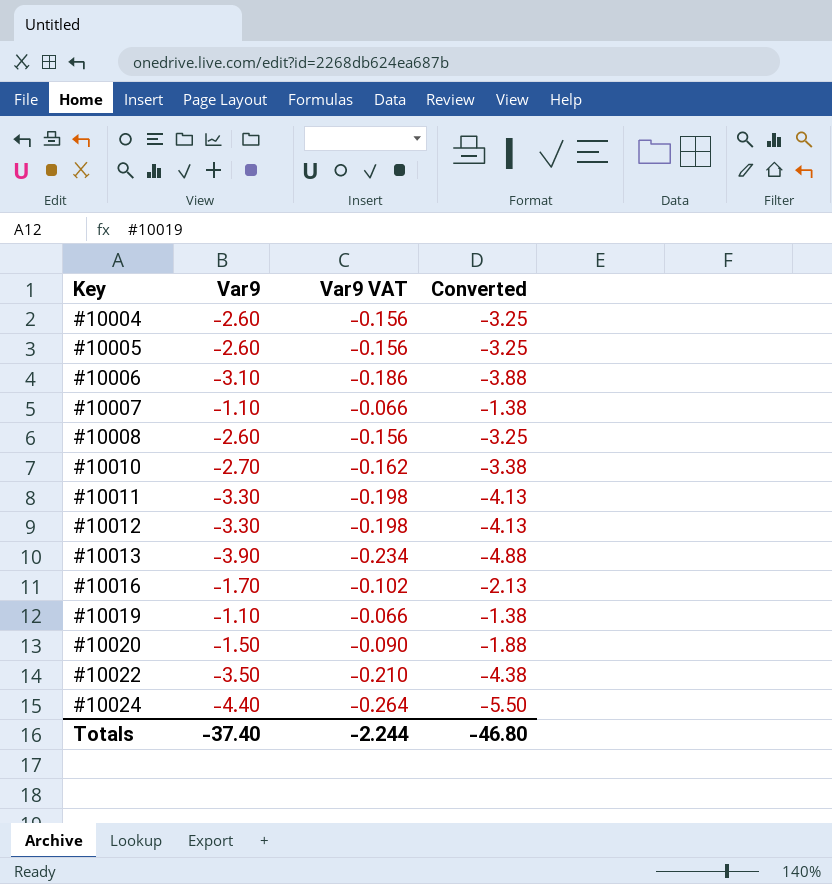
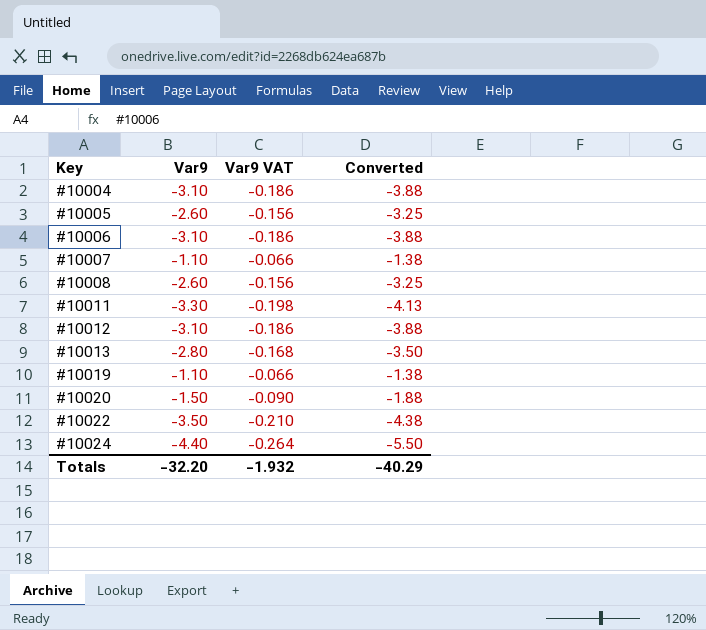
row #10010: -2.70 | -0.162 | -3.38 -> none
row #10016: -1.70 | -0.102 | -2.13 -> none
#10004 | Var9: -2.60 -> -3.10
#10004 | Var9 VAT: -0.156 -> -0.186
#10004 | Converted: -3.25 -> -3.88
#10012 | Var9: -3.30 -> -3.10
#10012 | Var9 VAT: -0.198 -> -0.186
#10012 | Converted: -4.13 -> -3.88
#10013 | Var9: -3.90 -> -2.80
#10013 | Var9 VAT: -0.234 -> -0.168
#10013 | Converted: -4.88 -> -3.50
Totals | Var9: -37.40 -> -32.20
Totals | Var9 VAT: -2.244 -> -1.932
Totals | Converted: -46.80 -> -40.29

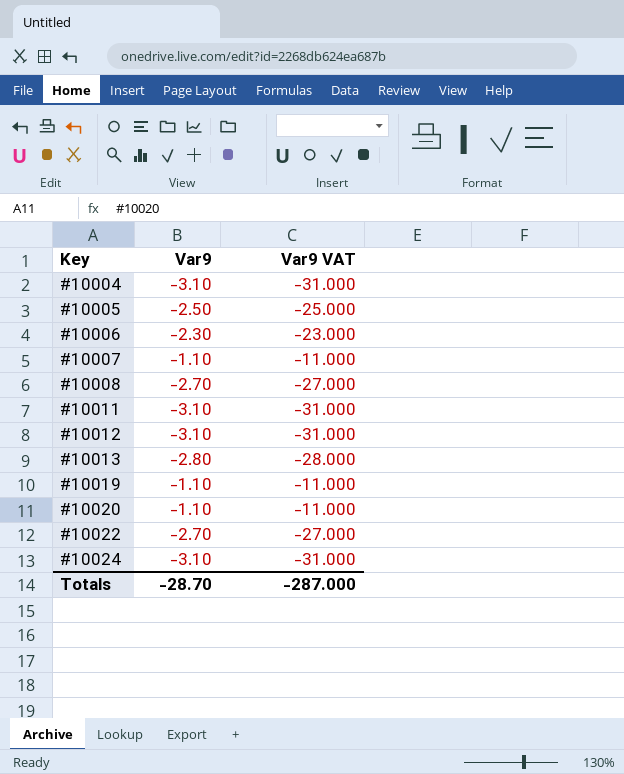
column Converted | formula: [Var9] * 1.25 -> none
column Var9 VAT | formula: [Var9] * 0.06 -> [Var9] * 10
#10005 | Var9: -2.60 -> -2.50
#10006 | Var9: -3.10 -> -2.30
#10008 | Var9: -2.60 -> -2.70
#10011 | Var9: -3.30 -> -3.10
#10020 | Var9: -1.50 -> -1.10
#10022 | Var9: -3.50 -> -2.70
#10024 | Var9: -4.40 -> -3.10
Totals | Var9: -32.20 -> -28.70
Totals | Var9 VAT: -1.932 -> -287.000

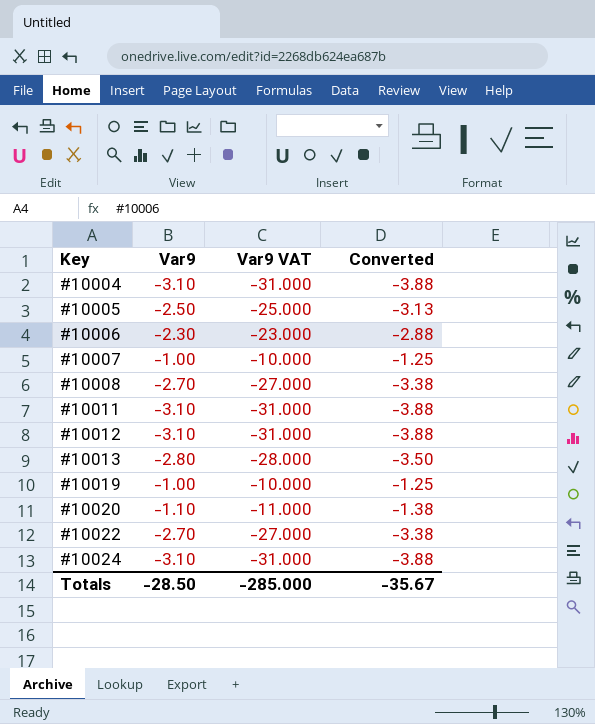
column Converted | formula: none -> [Var9] * 1.25
#10007 | Var9: -1.10 -> -1.00
#10007 | Var9 VAT: -11.000 -> -10.000
#10019 | Var9: -1.10 -> -1.00
#10019 | Var9 VAT: -11.000 -> -10.000
Totals | Var9: -28.70 -> -28.50
Totals | Var9 VAT: -287.000 -> -285.000

